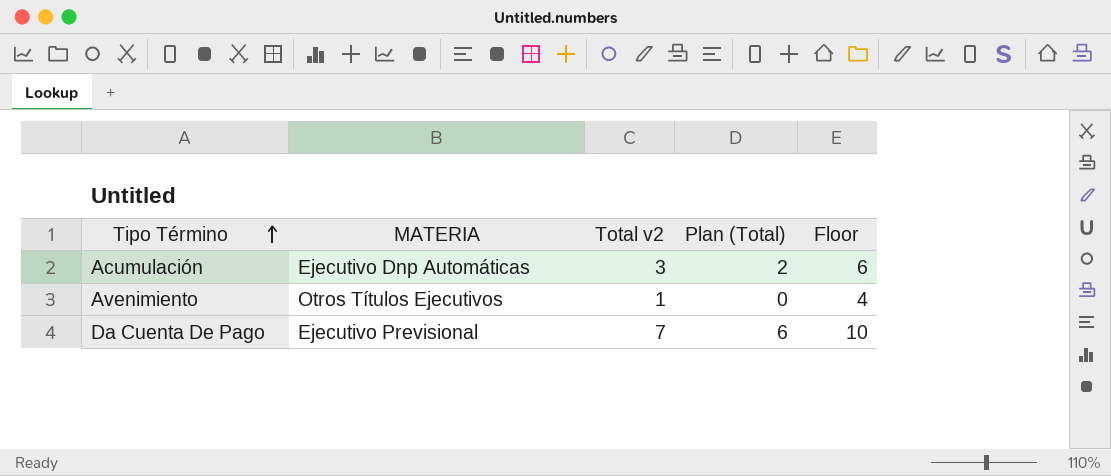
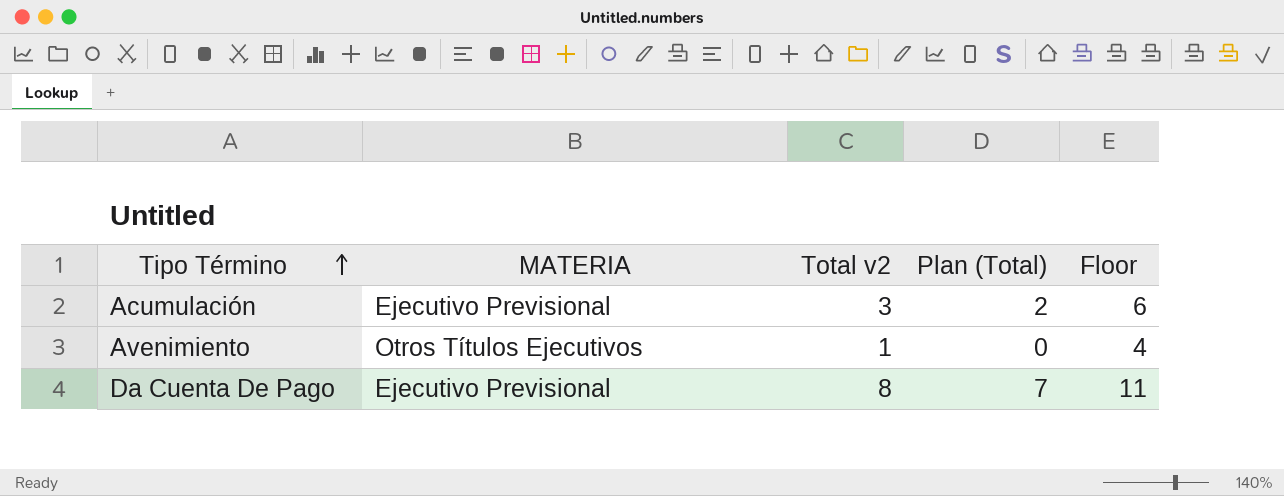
Acumulación | MATERIA: Ejecutivo Dnp Automáticas -> Ejecutivo Previsional
Da Cuenta De Pago | Total v2: 7 -> 8
Da Cuenta De Pago | Plan (Total): 6 -> 7
Da Cuenta De Pago | Floor: 10 -> 11

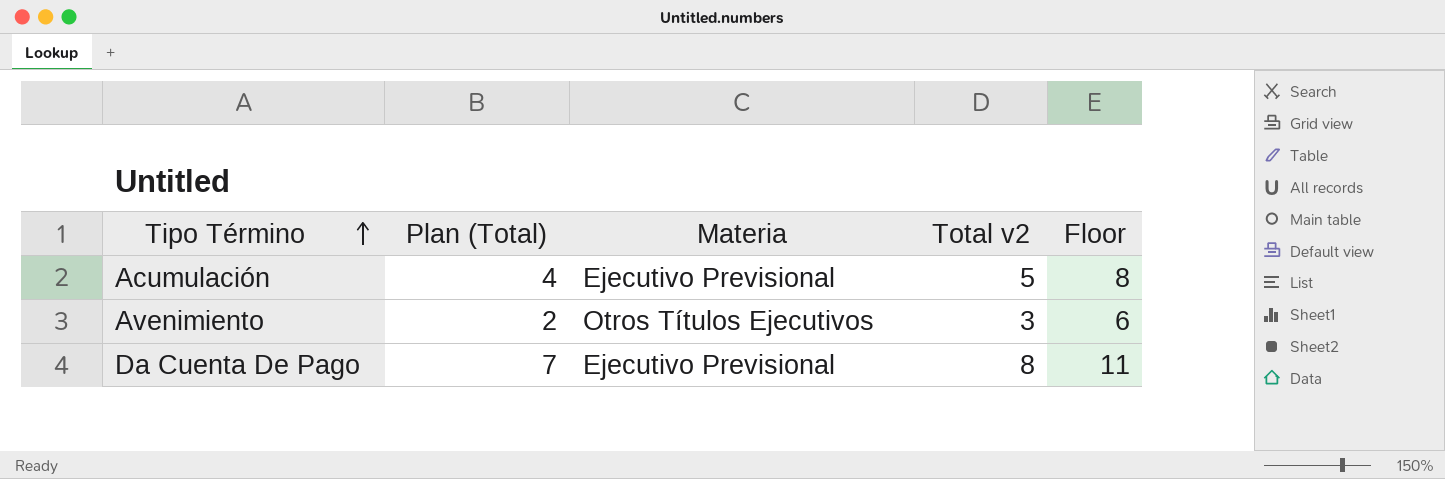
column Plan (Total) | position: 4 -> 2
column name: MATERIA -> Materia
Acumulación | Plan (Total): 2 -> 4
Acumulación | Total v2: 3 -> 5
Acumulación | Floor: 6 -> 8
Avenimiento | Plan (Total): 0 -> 2
Avenimiento | Total v2: 1 -> 3
Avenimiento | Floor: 4 -> 6

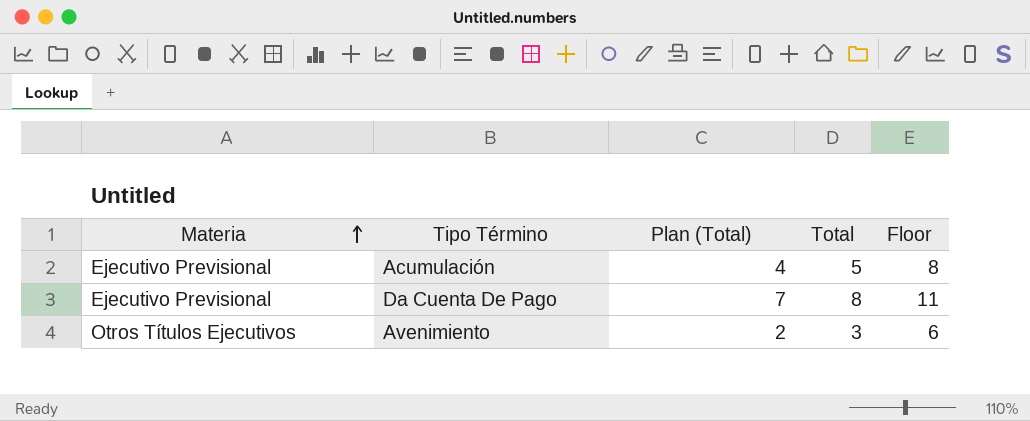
row order: Tipo Término ascending -> Materia ascending
column Materia | position: 3 -> 1
column name: Total v2 -> Total

